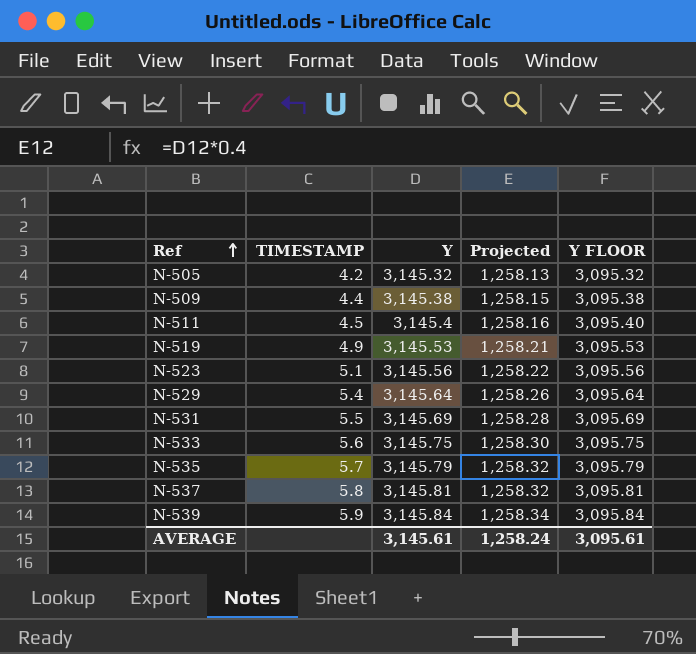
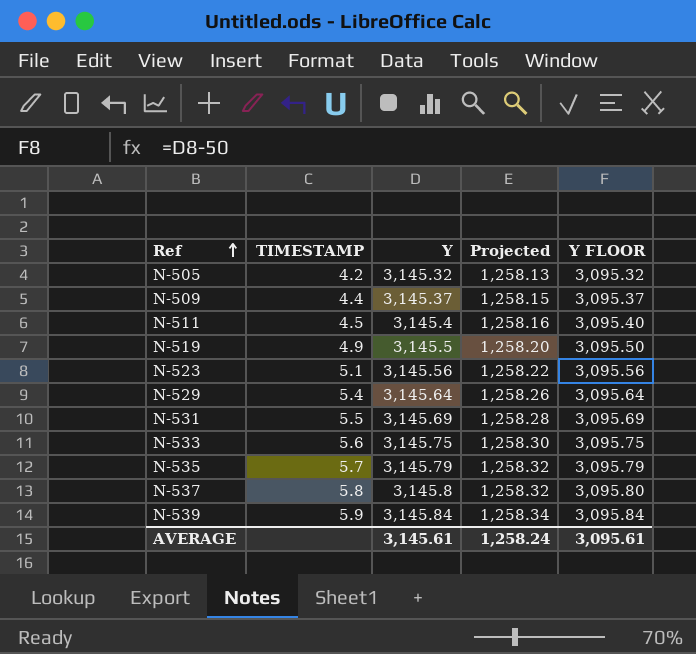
N-509 | Y: 3,145.38 -> 3,145.37
N-509 | Y FLOOR: 3,095.38 -> 3,095.37
N-519 | Y: 3,145.53 -> 3,145.5
N-519 | Projected: 1,258.21 -> 1,258.20
N-519 | Y FLOOR: 3,095.53 -> 3,095.50
N-537 | Y: 3,145.81 -> 3,145.8
N-537 | Y FLOOR: 3,095.81 -> 3,095.80

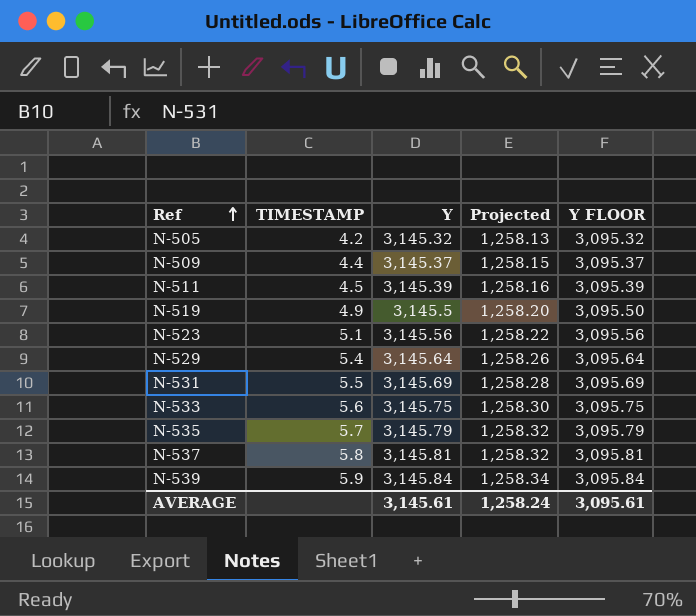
N-511 | Y: 3,145.4 -> 3,145.39
N-511 | Y FLOOR: 3,095.40 -> 3,095.39
N-537 | Y: 3,145.8 -> 3,145.81
N-537 | Y FLOOR: 3,095.80 -> 3,095.81

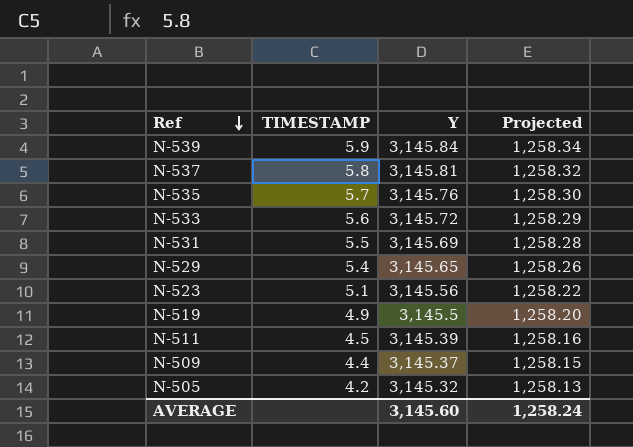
row order: Ref ascending -> Ref descending
column Y FLOOR | formula: [Y] - 50 -> none
N-535 | Y: 3,145.79 -> 3,145.76
N-535 | Projected: 1,258.32 -> 1,258.30
N-533 | Y: 3,145.75 -> 3,145.72
N-533 | Projected: 1,258.30 -> 1,258.29
N-529 | Y: 3,145.64 -> 3,145.65
AVERAGE | Y: 3,145.61 -> 3,145.60

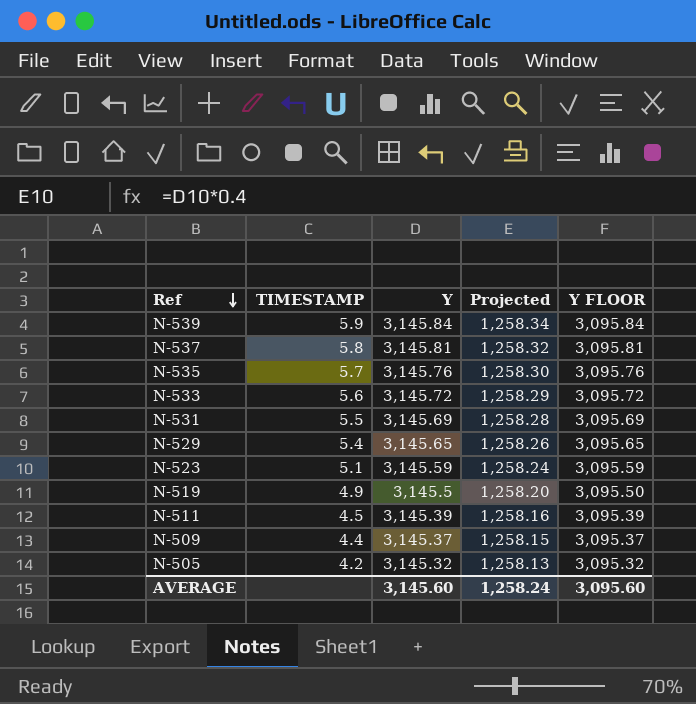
column Y FLOOR | formula: none -> [Y] - 50
N-523 | Y: 3,145.56 -> 3,145.59
N-523 | Projected: 1,258.22 -> 1,258.24

